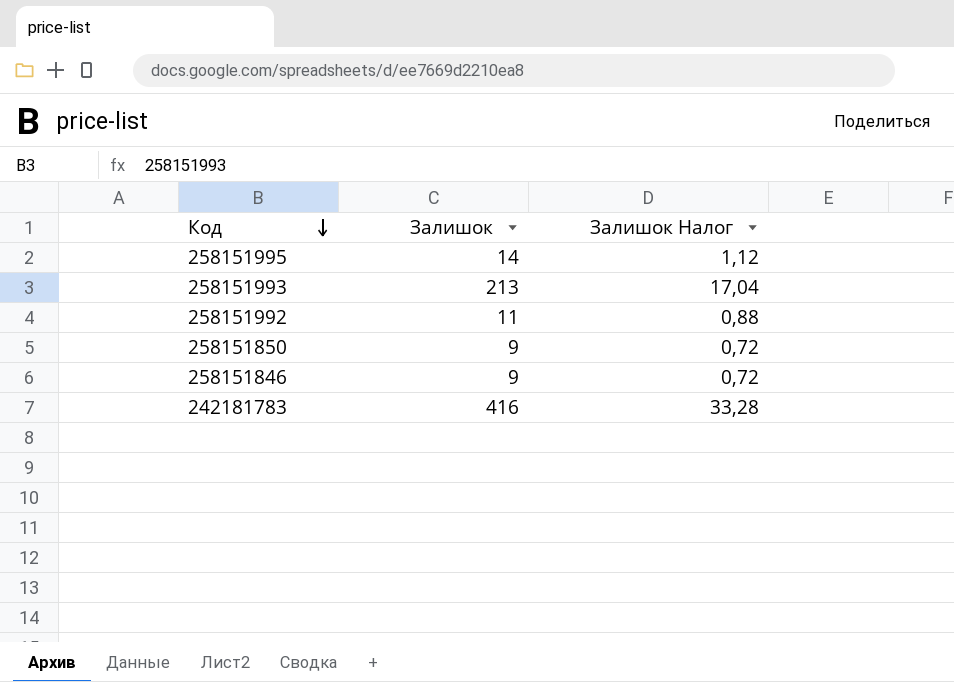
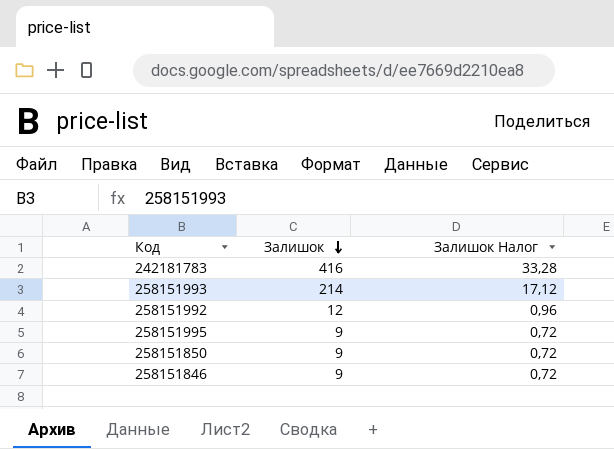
row order: Код descending -> Залишок descending
258151993 | Залишок: 213 -> 214
258151993 | Залишок Налог: 17,04 -> 17,12
258151992 | Залишок: 11 -> 12
258151992 | Залишок Налог: 0,88 -> 0,96
258151995 | Залишок: 14 -> 9
258151995 | Залишок Налог: 1,12 -> 0,72

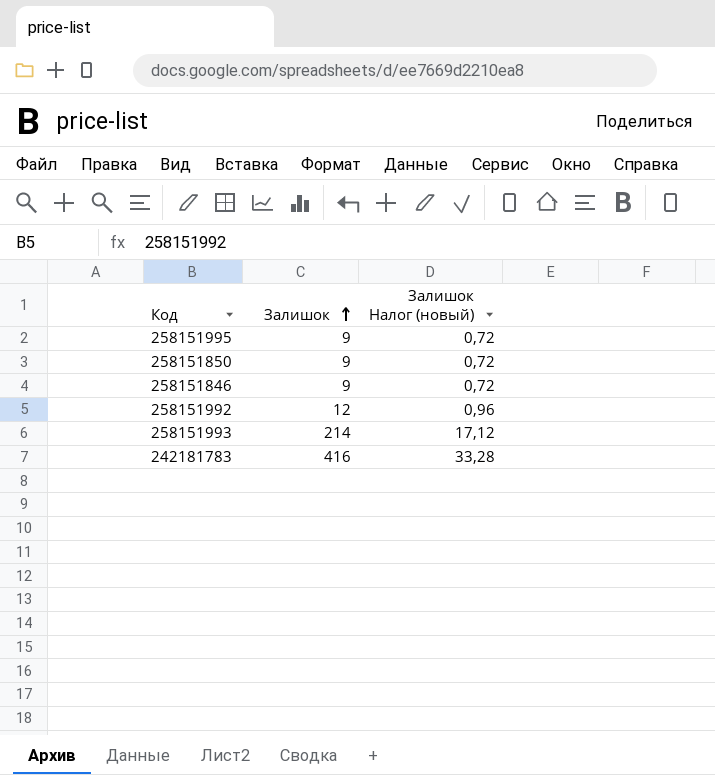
row order: Залишок descending -> Залишок ascending
column name: Залишок Налог -> Залишок Налог (новый)

